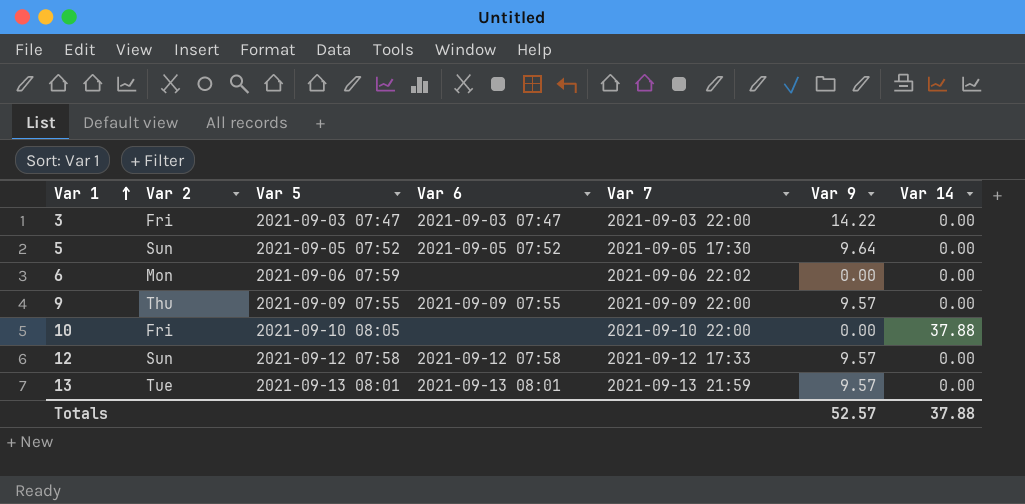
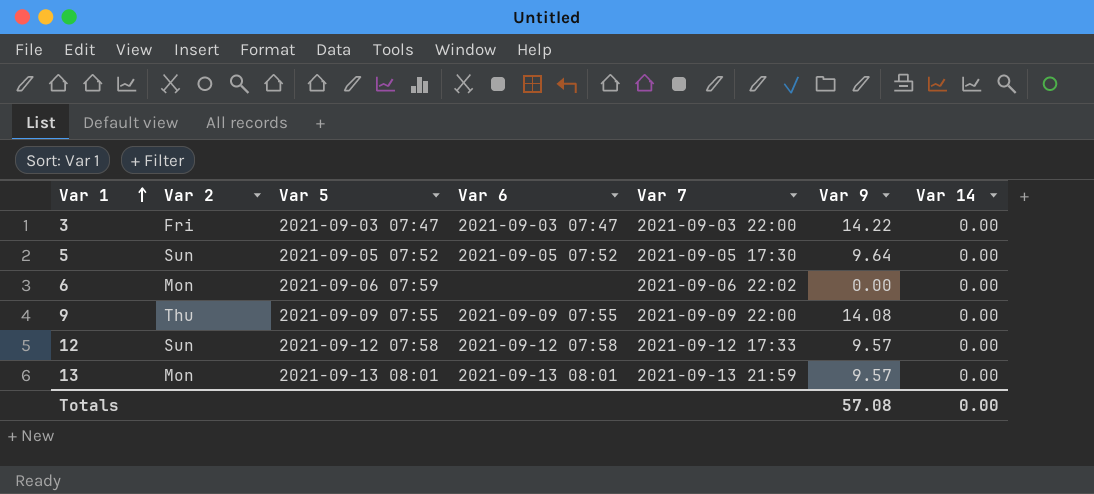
row 10: Fri | 2021-09-10 08:05 | none | 2021-09-10 22:00 | 0.00 | 37.88 -> none
9 | Var 9: 9.57 -> 14.08
13 | Var 2: Tue -> Mon
Totals | Var 9: 52.57 -> 57.08
Totals | Var 14: 37.88 -> 0.00

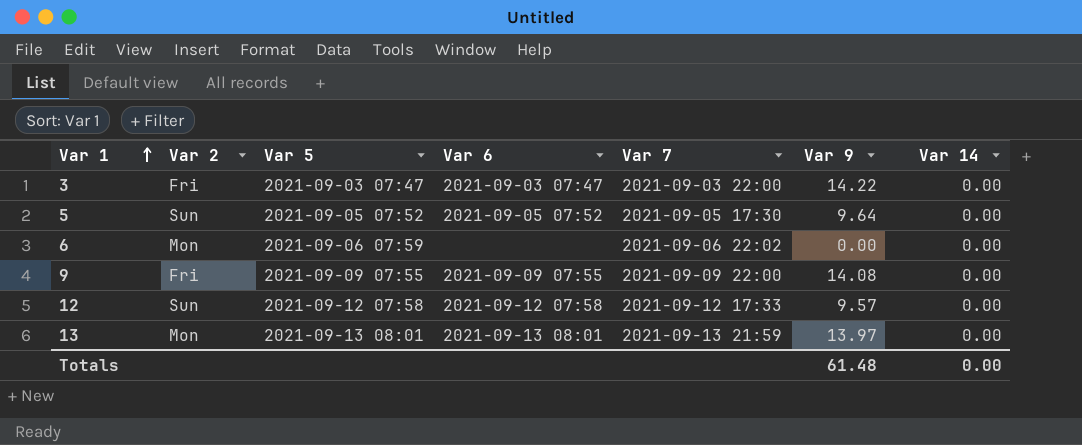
9 | Var 2: Thu -> Fri
13 | Var 9: 9.57 -> 13.97
Totals | Var 9: 57.08 -> 61.48

